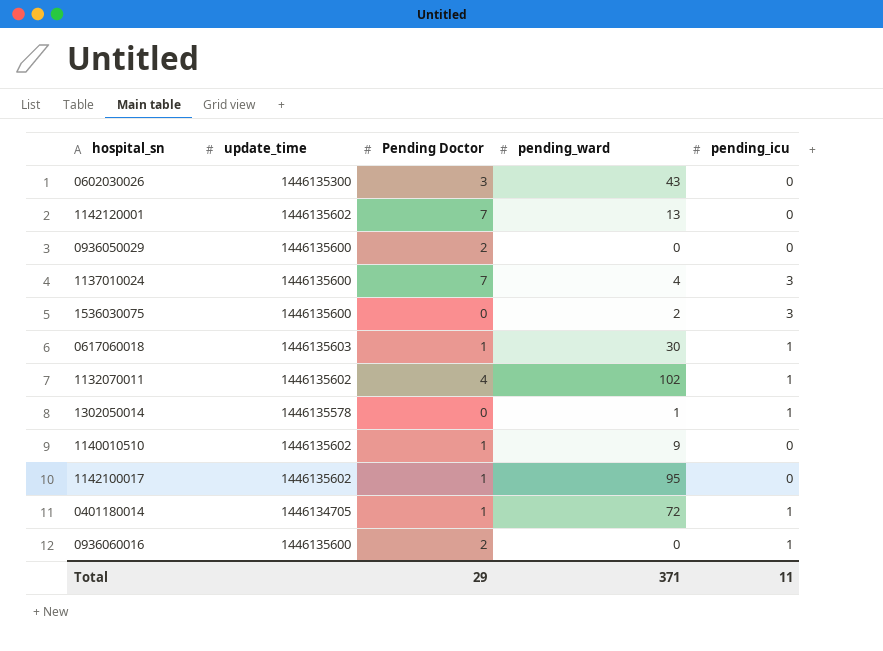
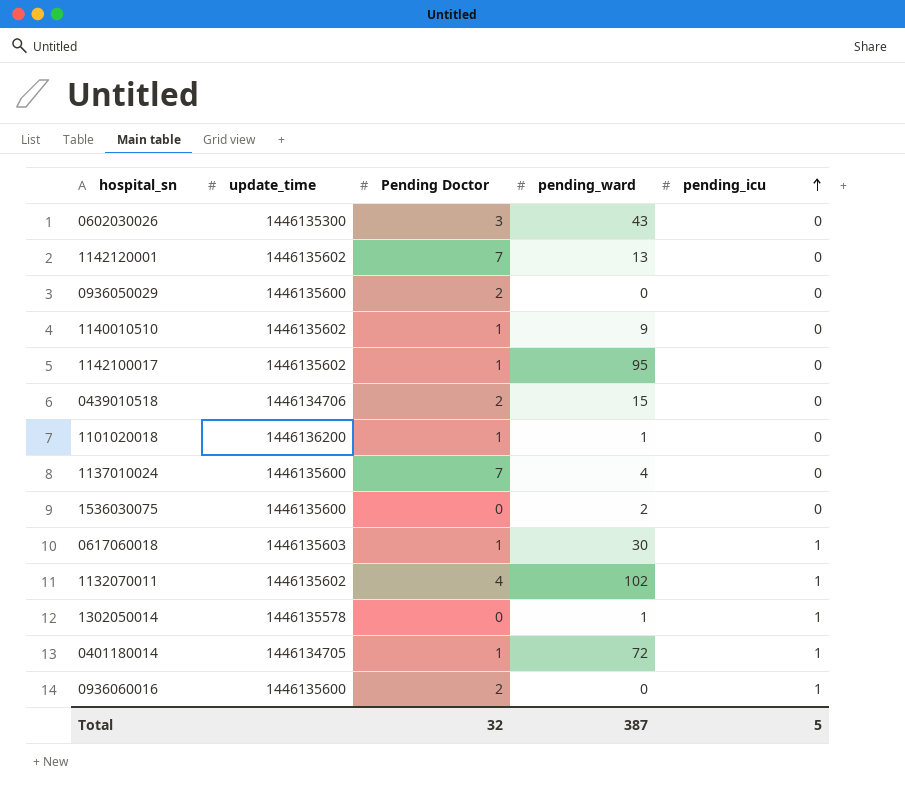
row order: none -> pending_icu ascending
row 0439010518: none -> 1446134706 | 2 | 15 | 0
row 1101020018: none -> 1446136200 | 1 | 1 | 0
1137010024 | pending_icu: 3 -> 0
1536030075 | pending_icu: 3 -> 0
Total | Pending Doctor: 29 -> 32
Total | pending_ward: 371 -> 387
Total | pending_icu: 11 -> 5

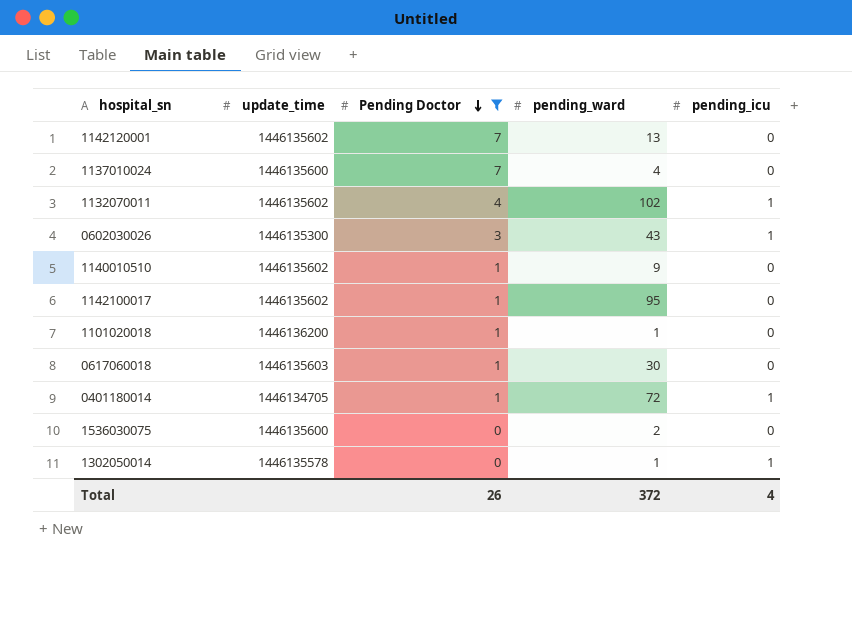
filter: none -> Pending Doctor != 2
row order: pending_icu ascending -> Pending Doctor descending
0602030026 | pending_icu: 0 -> 1
0617060018 | pending_icu: 1 -> 0
Total | Pending Doctor: 32 -> 26
Total | pending_ward: 387 -> 372
Total | pending_icu: 5 -> 4

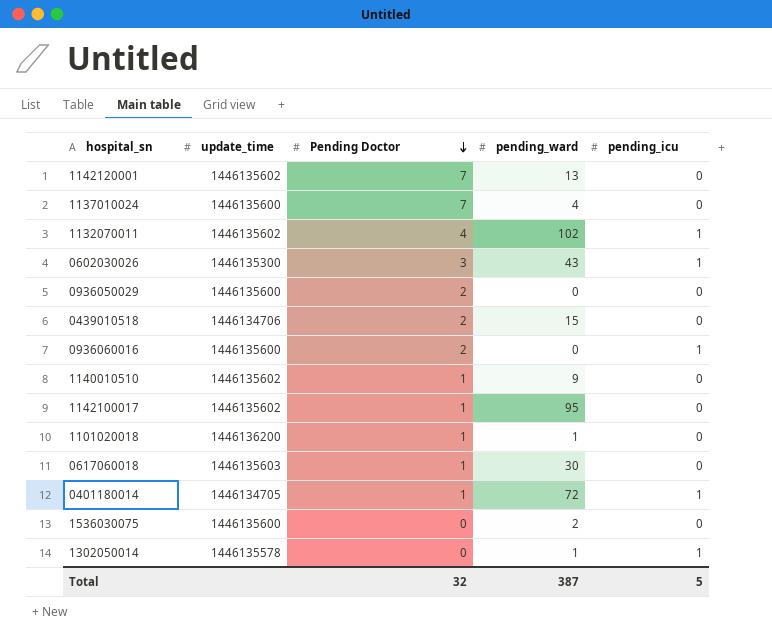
filter: Pending Doctor != 2 -> none
Total | Pending Doctor: 26 -> 32
Total | pending_ward: 372 -> 387
Total | pending_icu: 4 -> 5

